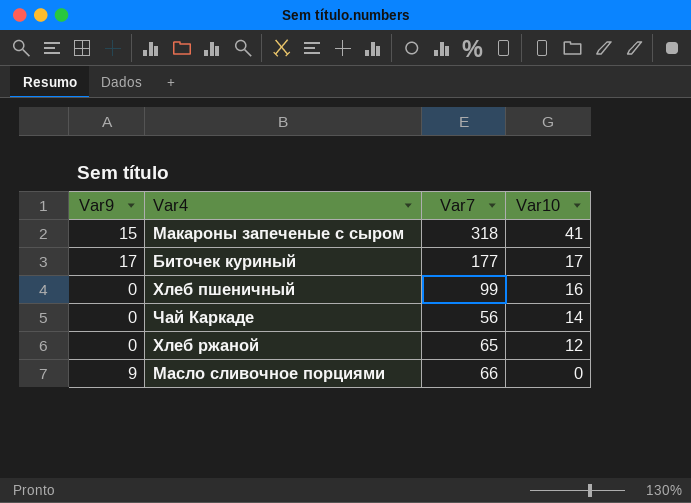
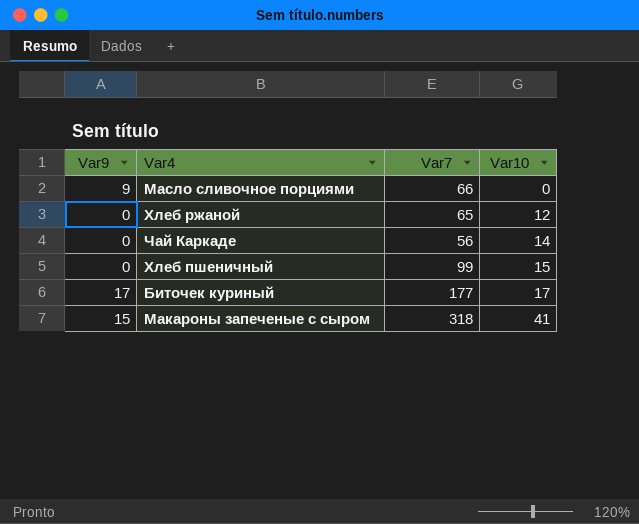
row order: Var10 descending -> Var10 ascending
Хлеб пшеничный | Var10: 16 -> 15

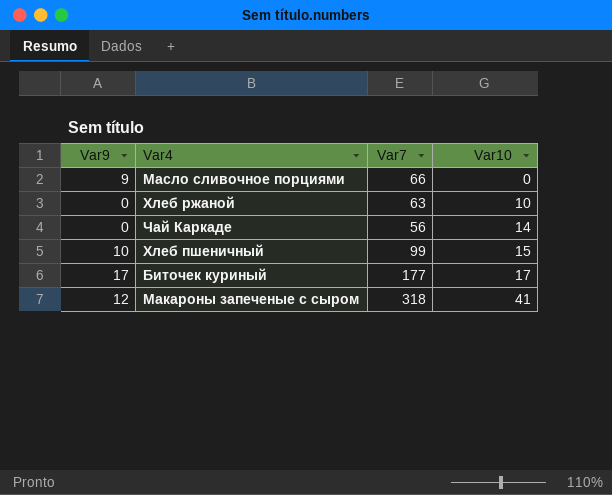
Хлеб ржаной | Var7: 65 -> 63
Хлеб ржаной | Var10: 12 -> 10
Хлеб пшеничный | Var9: 0 -> 10
Макароны запеченые с сыром | Var9: 15 -> 12

